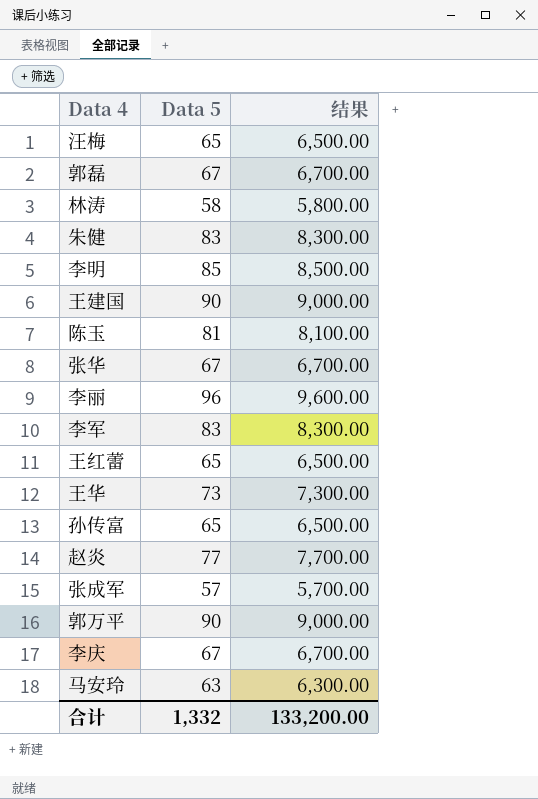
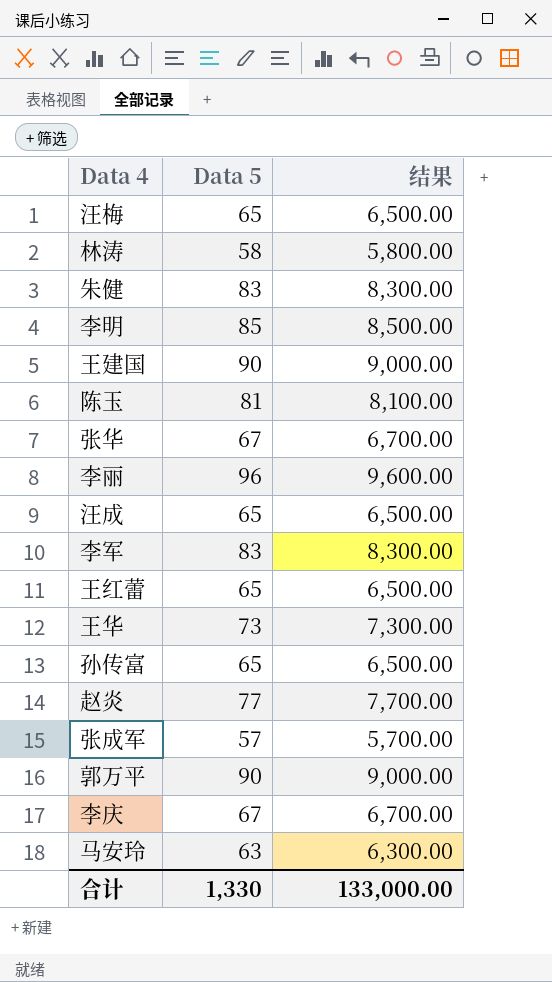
row 郭磊: 67 | 6,700.00 -> none
row 汪成: none -> 65 | 6,500.00
合计 | Data 5: 1,332 -> 1,330
合计 | 结果: 133,200.00 -> 133,000.00

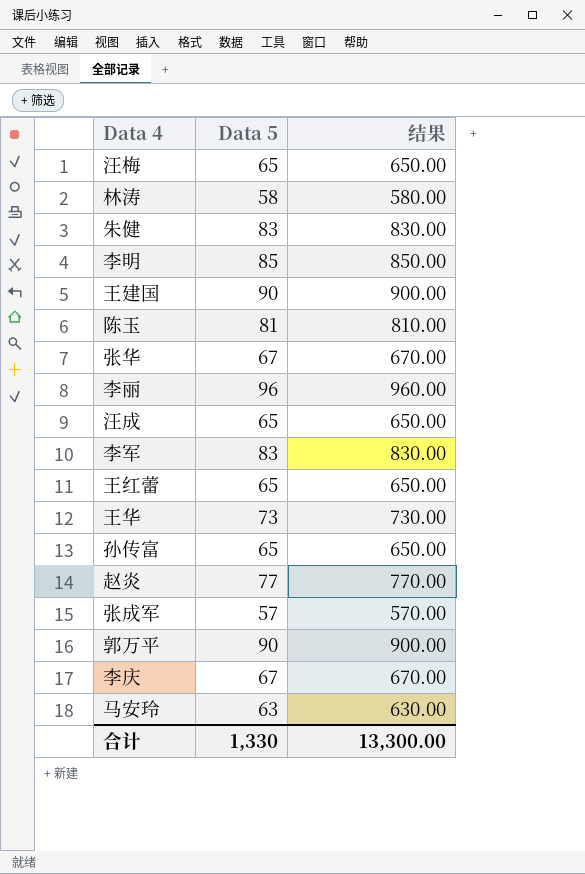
column 结果 | formula: [Data 5] * 100 -> [Data 5] * 10
合计 | 结果: 133,000.00 -> 13,300.00

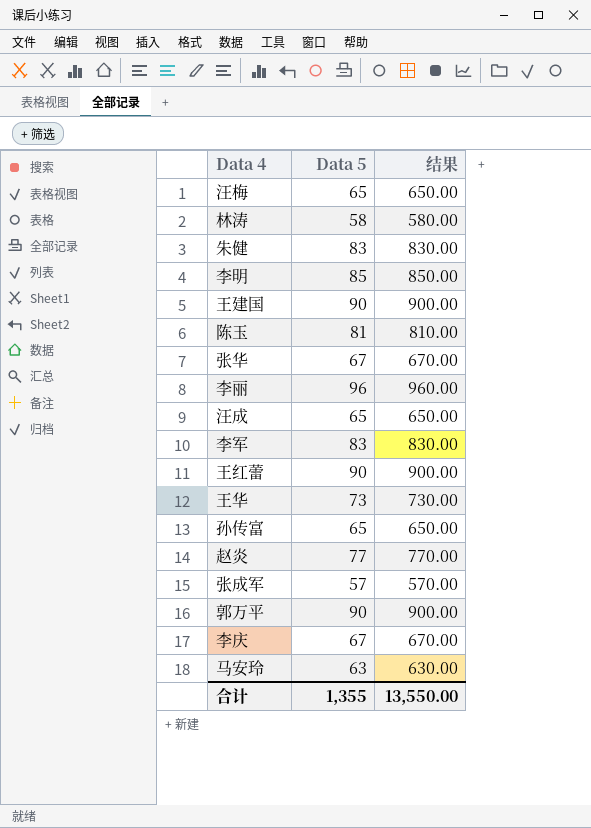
王红蕾 | Data 5: 65 -> 90
王红蕾 | 结果: 650.00 -> 900.00
合计 | Data 5: 1,330 -> 1,355
合计 | 结果: 13,300.00 -> 13,550.00

